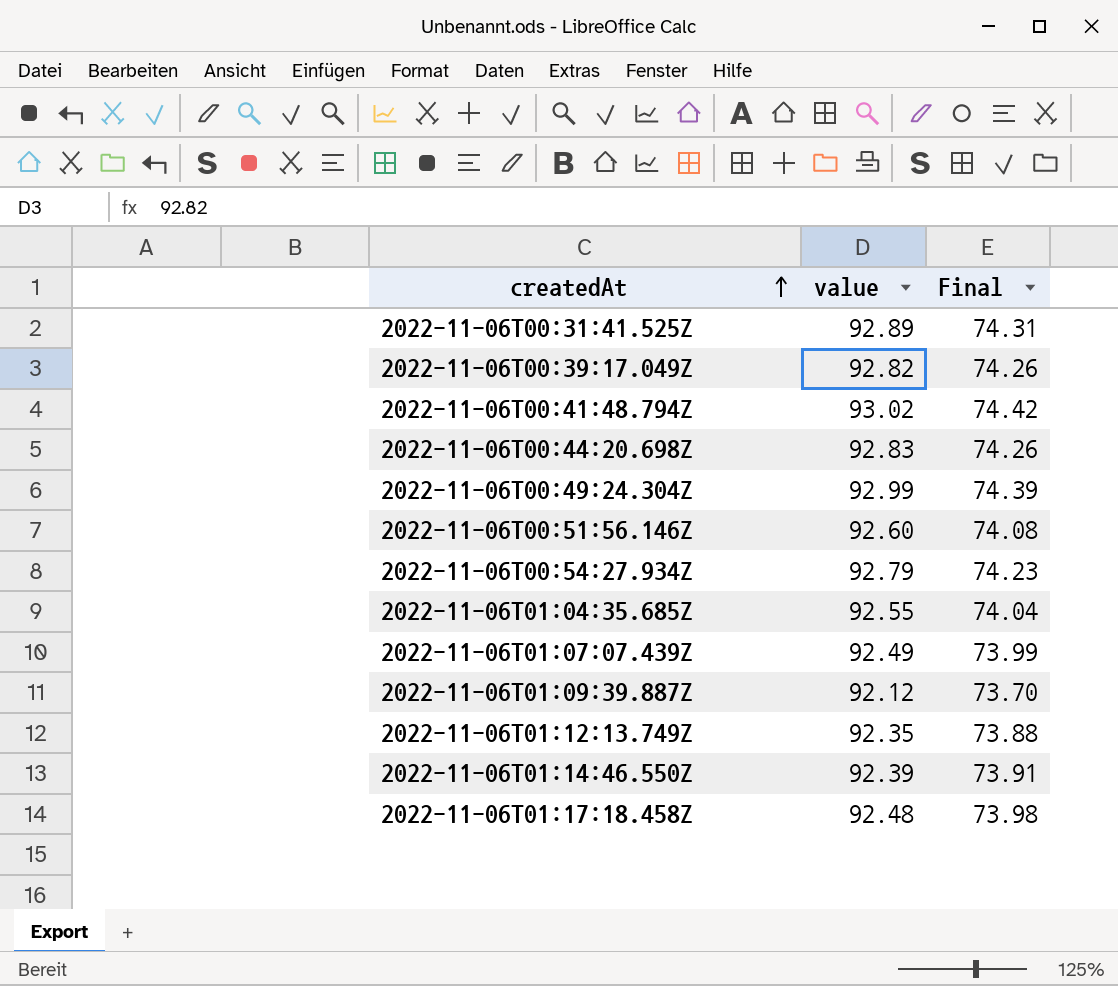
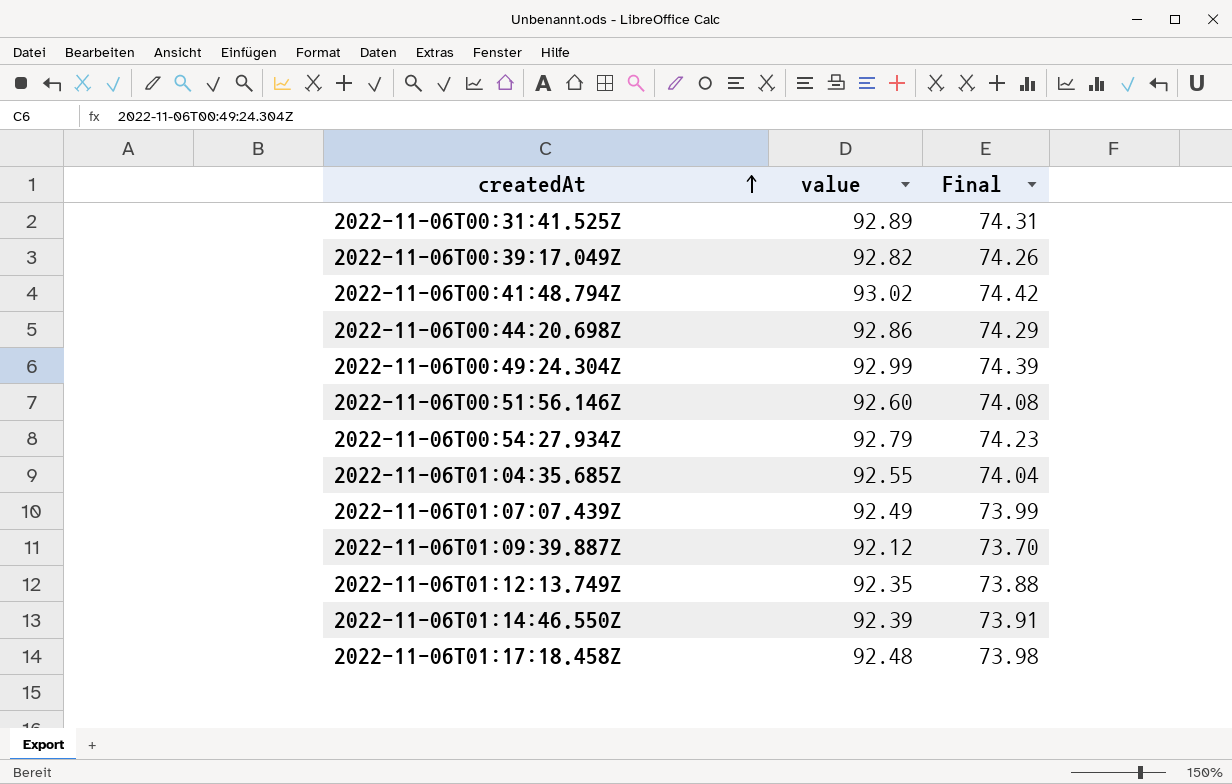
2022-11-06T00:44:20.698Z | value: 92.83 -> 92.86
2022-11-06T00:44:20.698Z | Final: 74.26 -> 74.29

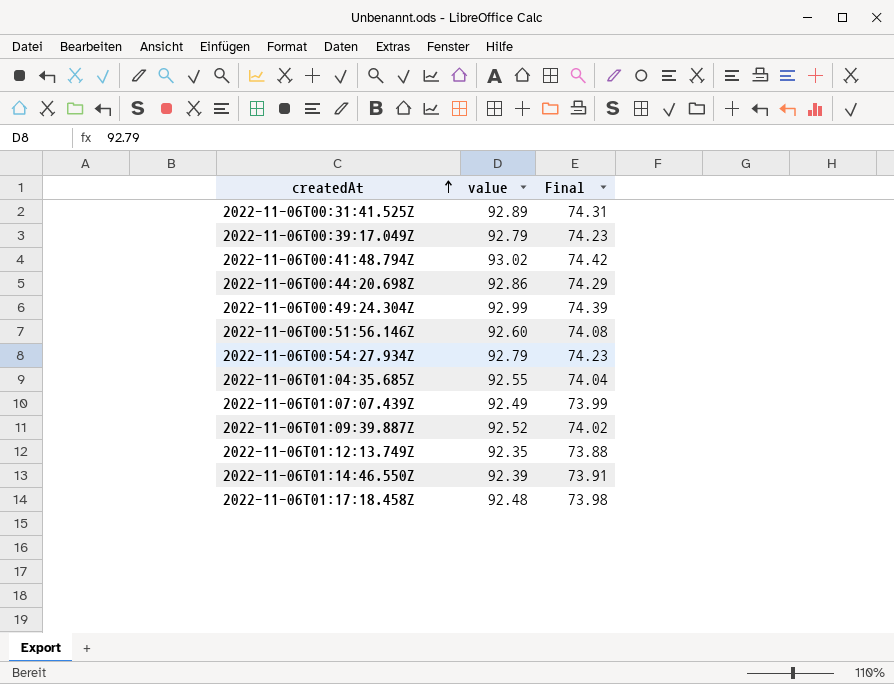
2022-11-06T00:39:17.049Z | value: 92.82 -> 92.79
2022-11-06T00:39:17.049Z | Final: 74.26 -> 74.23
2022-11-06T01:09:39.887Z | value: 92.12 -> 92.52
2022-11-06T01:09:39.887Z | Final: 73.70 -> 74.02

